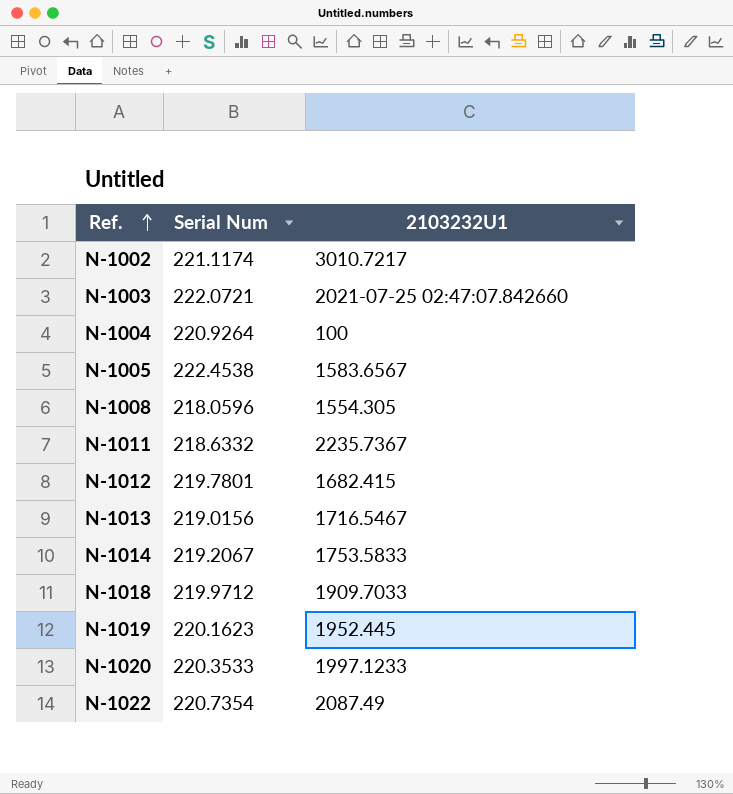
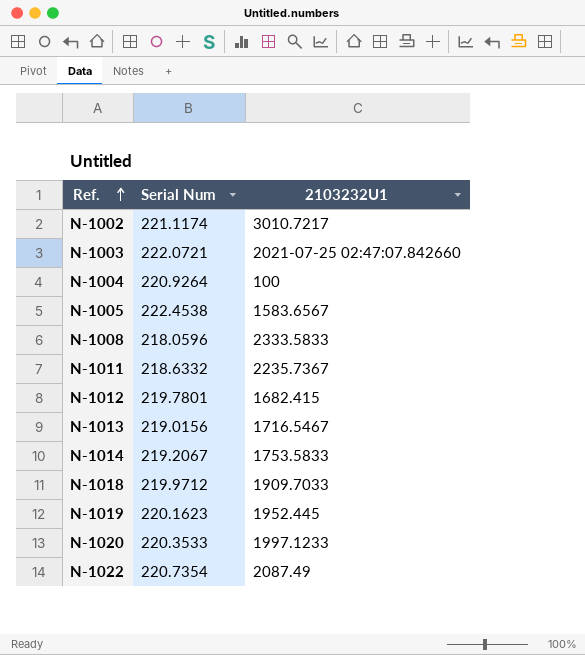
N-1008 | 2103232U1: 1554.305 -> 2333.5833

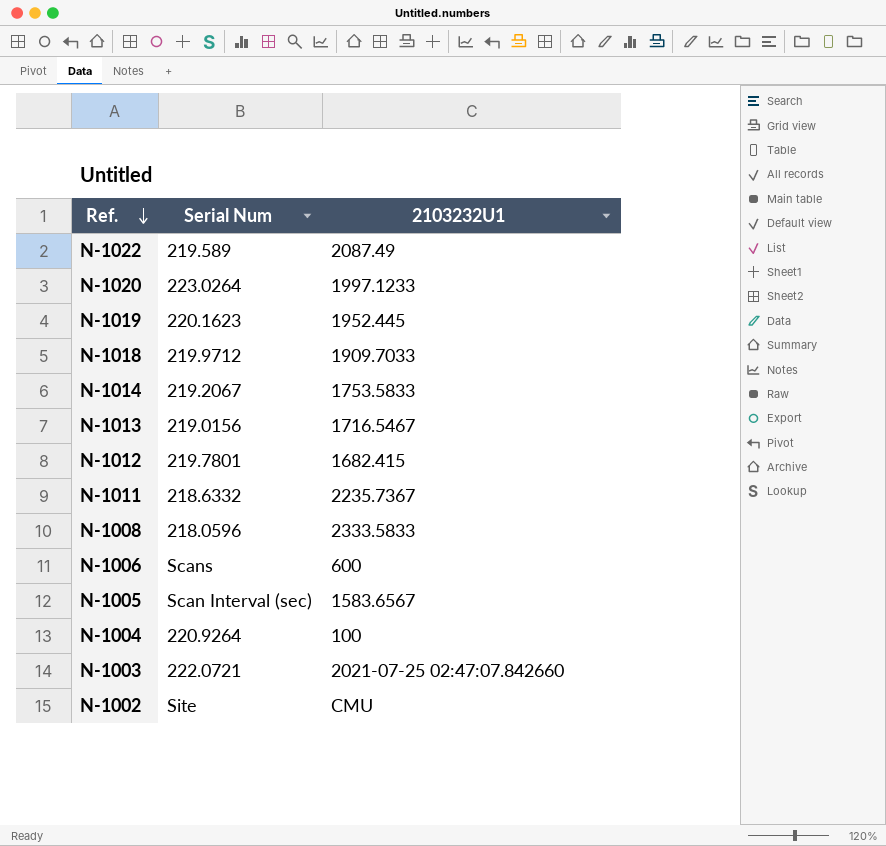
row order: Ref. ascending -> Ref. descending
N-1022 | Serial Num: 220.7354 -> 219.589
N-1020 | Serial Num: 220.3533 -> 223.0264
row N-1006: none -> Scans | 600
N-1005 | Serial Num: 222.4538 -> Scan Interval (sec)
N-1002 | Serial Num: 221.1174 -> Site
N-1002 | 2103232U1: 3010.7217 -> CMU

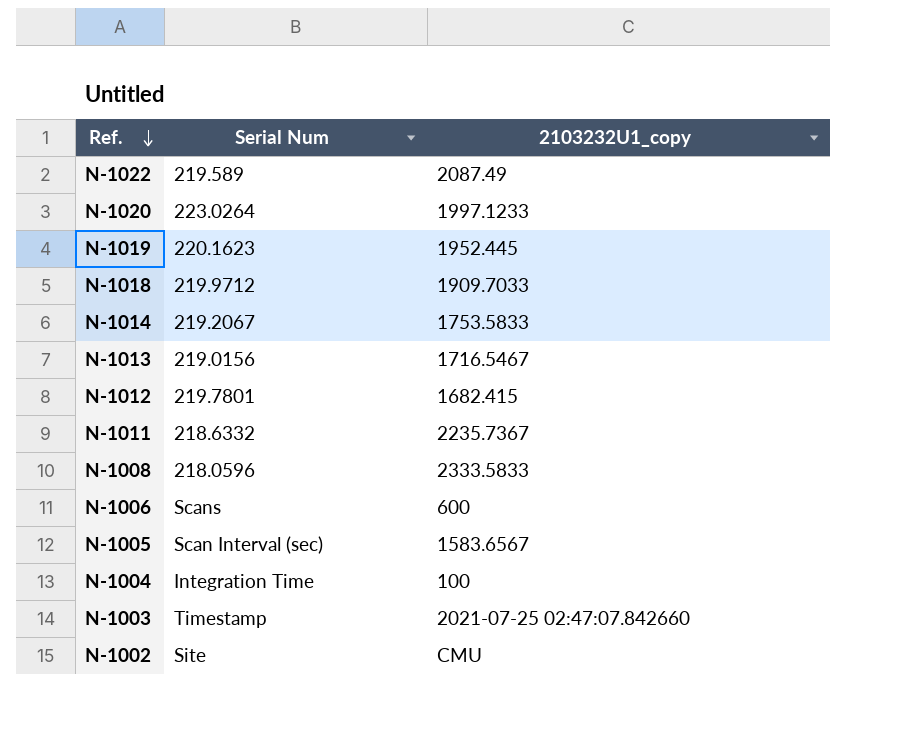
column name: 2103232U1 -> 2103232U1_copy
N-1004 | Serial Num: 220.9264 -> Integration Time
N-1003 | Serial Num: 222.0721 -> Timestamp

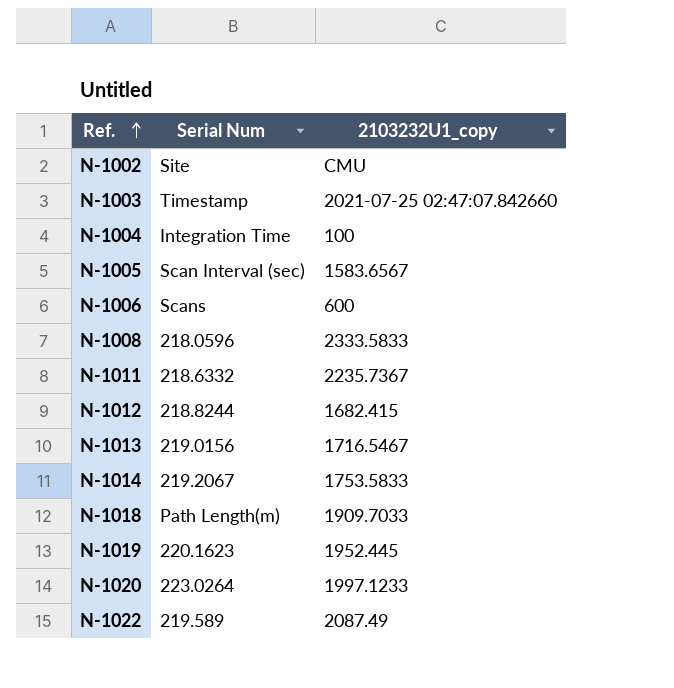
row order: Ref. descending -> Ref. ascending
N-1012 | Serial Num: 219.7801 -> 218.8244
N-1018 | Serial Num: 219.9712 -> Path Length(m)

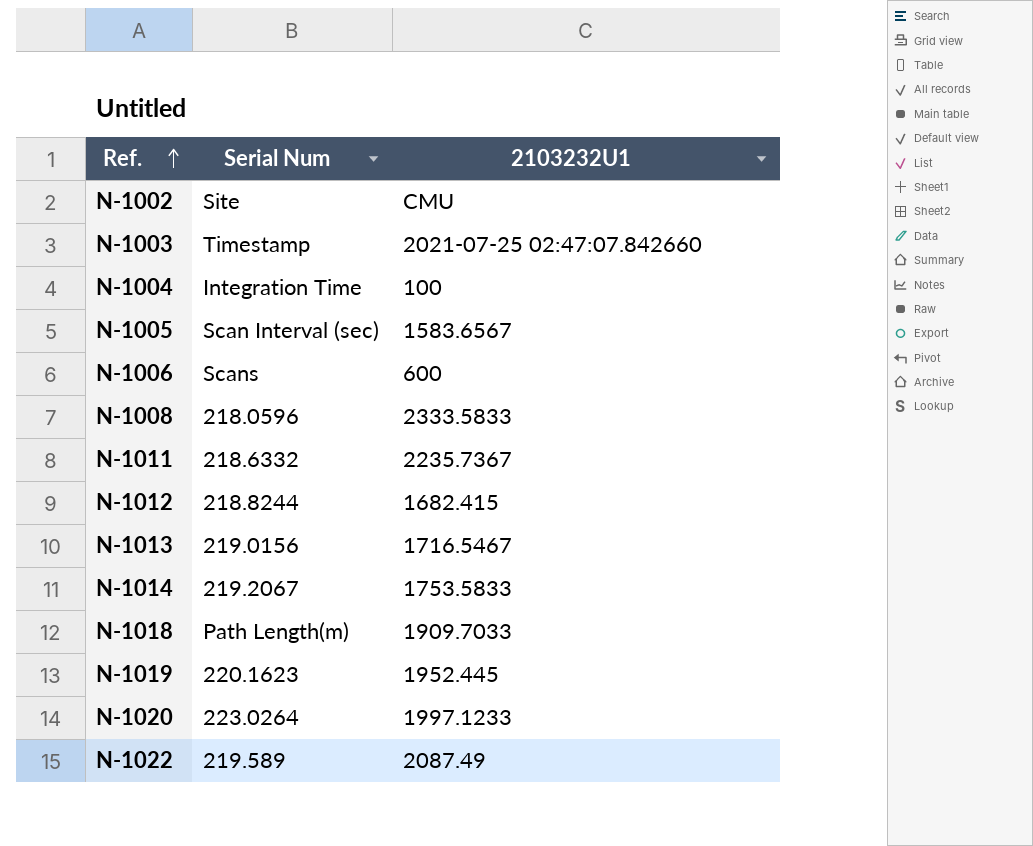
column name: 2103232U1_copy -> 2103232U1

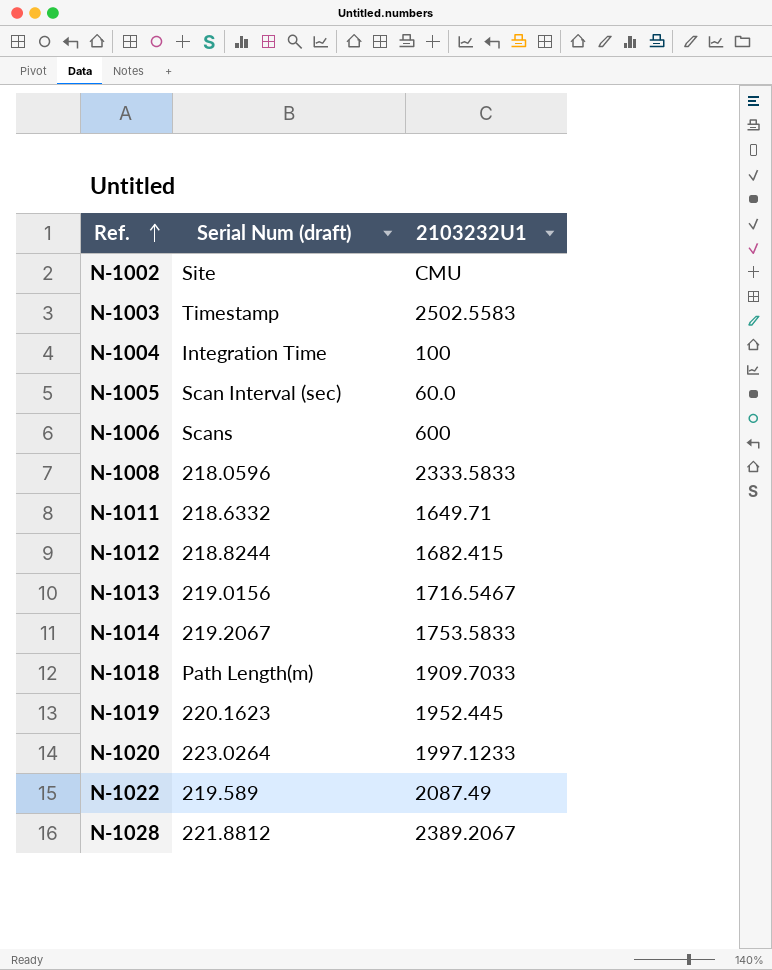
column name: Serial Num -> Serial Num (draft)
N-1003 | 2103232U1: 2021-07-25 02:47:07.842660 -> 2502.5583
N-1005 | 2103232U1: 1583.6567 -> 60.0
N-1011 | 2103232U1: 2235.7367 -> 1649.71
row N-1028: none -> 221.8812 | 2389.2067

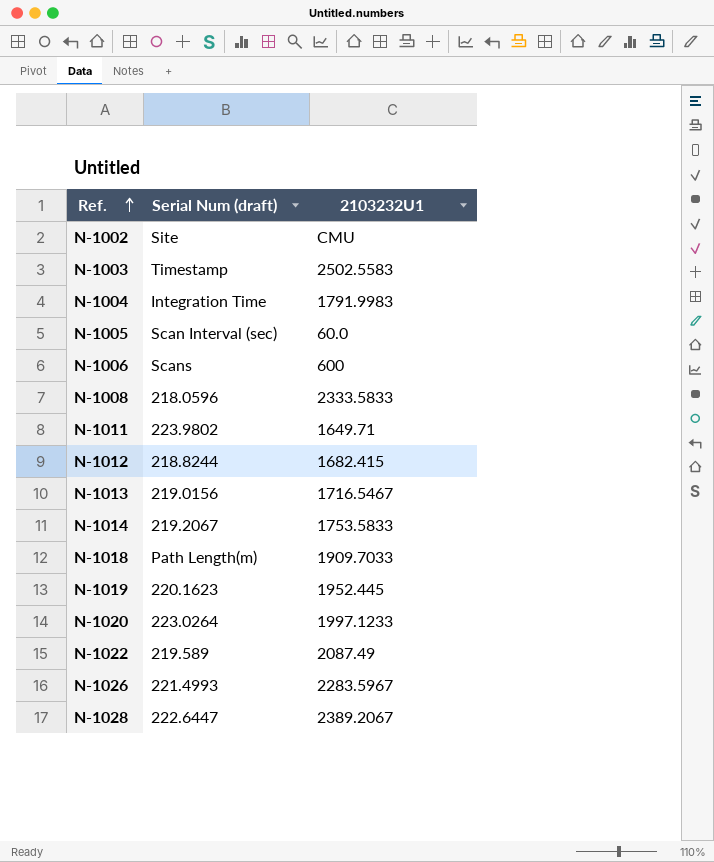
N-1004 | 2103232U1: 100 -> 1791.9983
N-1011 | Serial Num (draft): 218.6332 -> 223.9802
row N-1026: none -> 221.4993 | 2283.5967
N-1028 | Serial Num (draft): 221.8812 -> 222.6447

